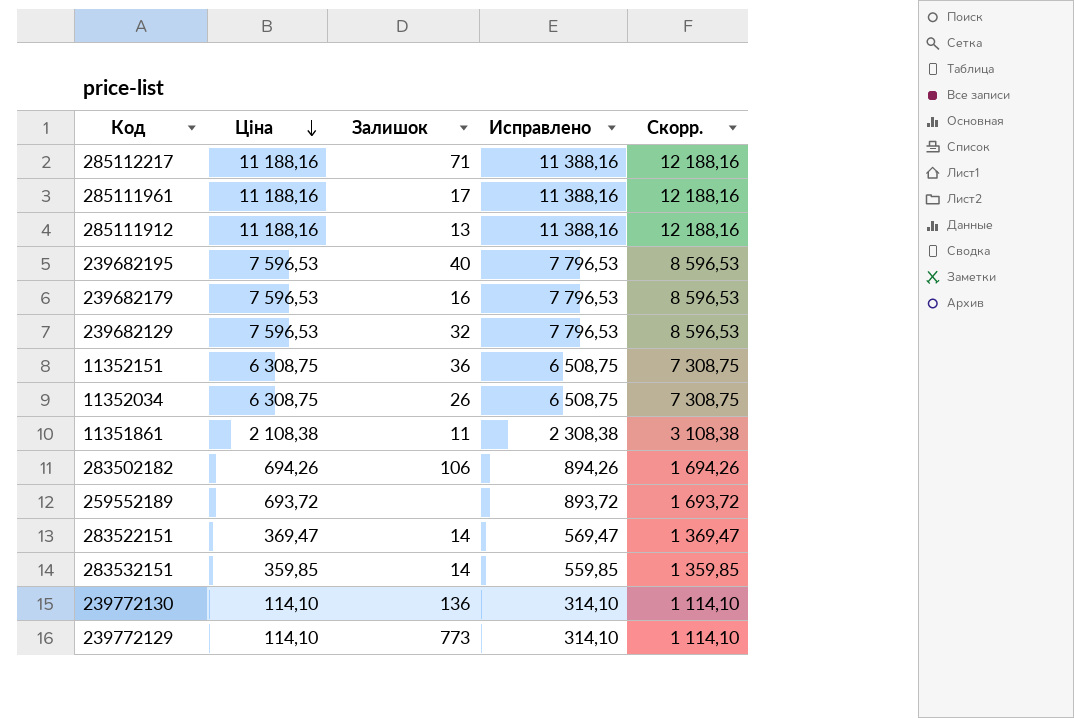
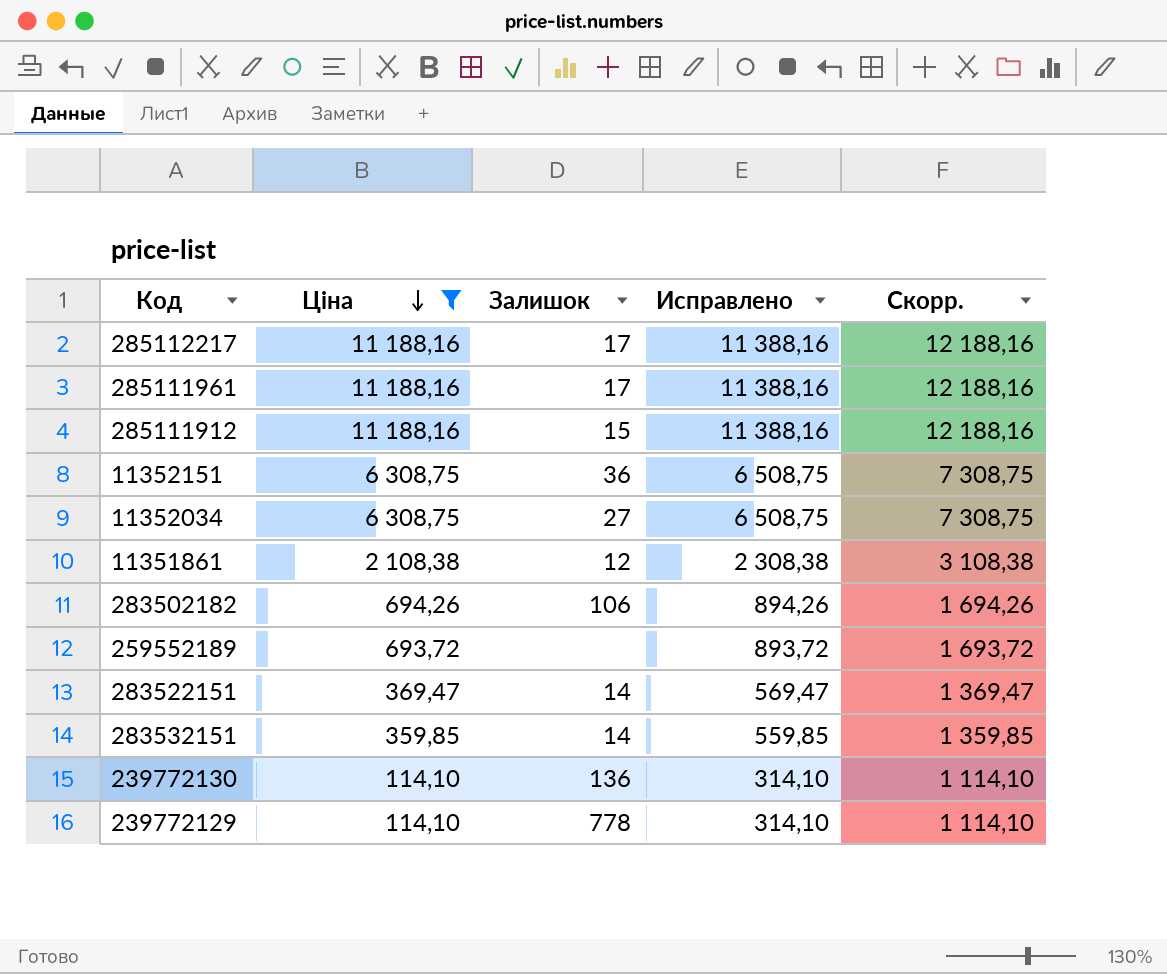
filter: none -> Ціна != 7 596,53
285112217 | Залишок: 71 -> 17
285111912 | Залишок: 13 -> 15
11352034 | Залишок: 26 -> 27
11351861 | Залишок: 11 -> 12
239772129 | Залишок: 773 -> 778

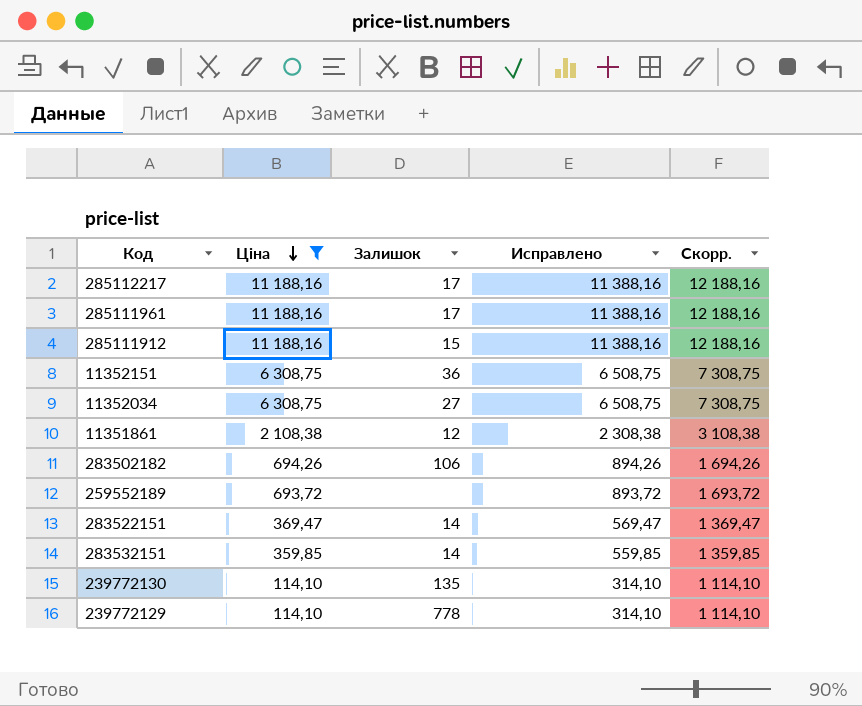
239772130 | Залишок: 136 -> 135

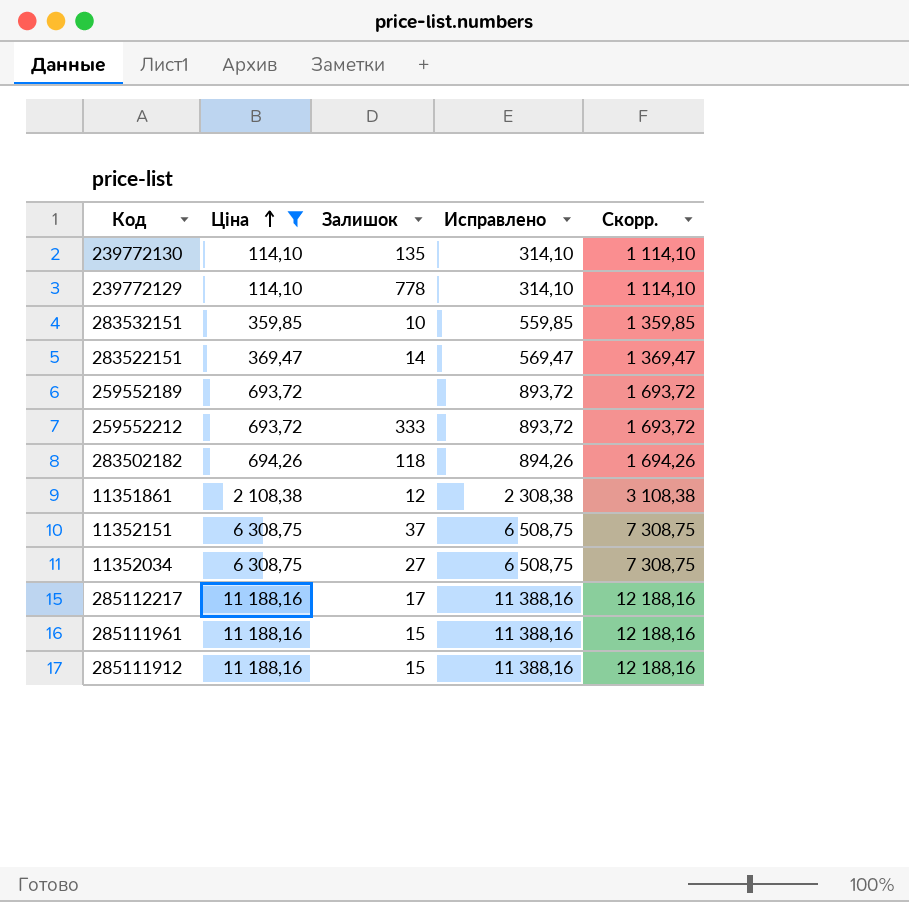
row order: Ціна descending -> Ціна ascending
283532151 | Залишок: 14 -> 10
row 259552212: none -> 693,72 | 333 | 893,72 | 1 693,72
283502182 | Залишок: 106 -> 118
11352151 | Залишок: 36 -> 37
285111961 | Залишок: 17 -> 15

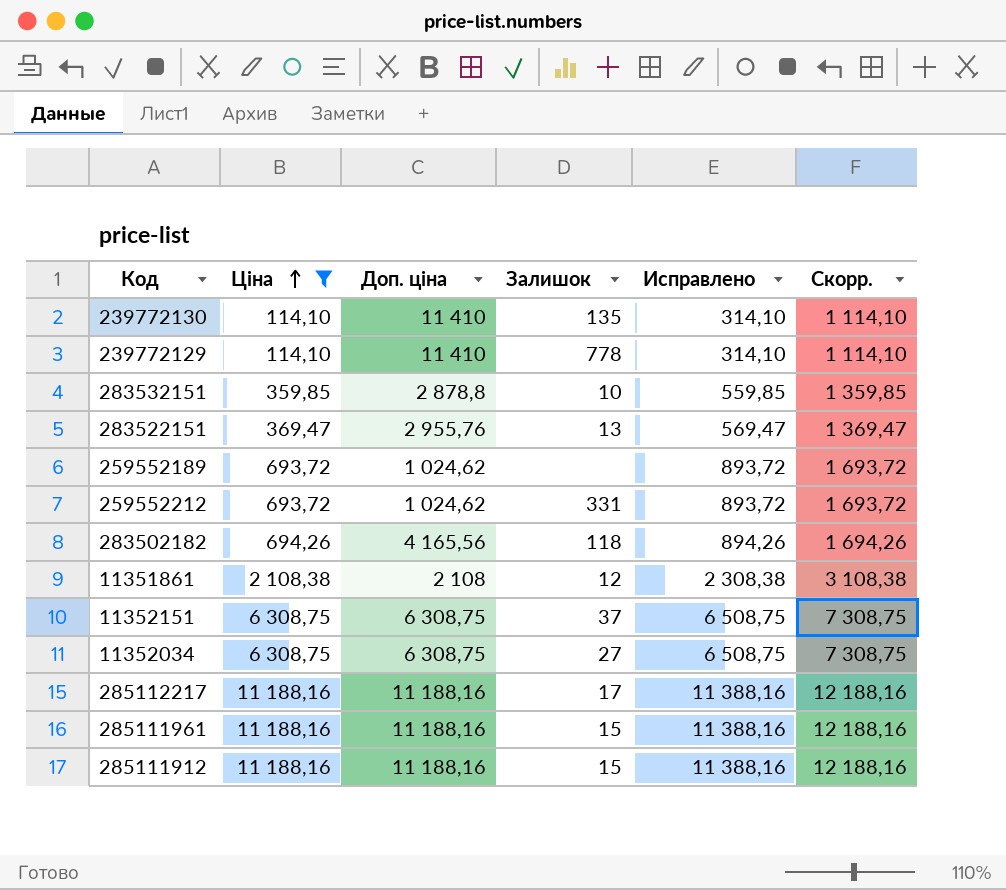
column Доп. ціна | position: none -> 3
283522151 | Залишок: 14 -> 13
259552212 | Залишок: 333 -> 331

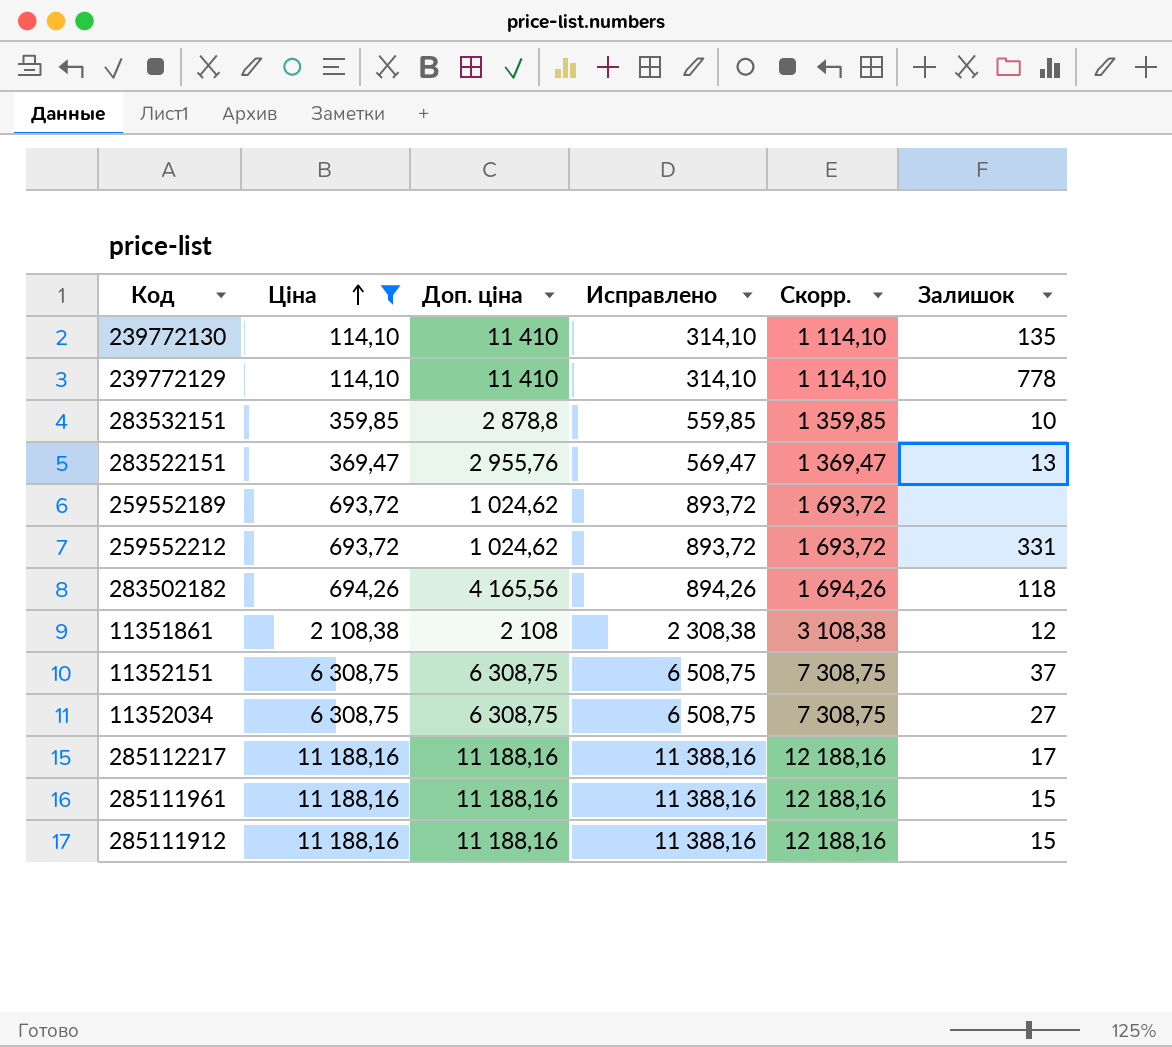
column Залишок | position: 4 -> 6

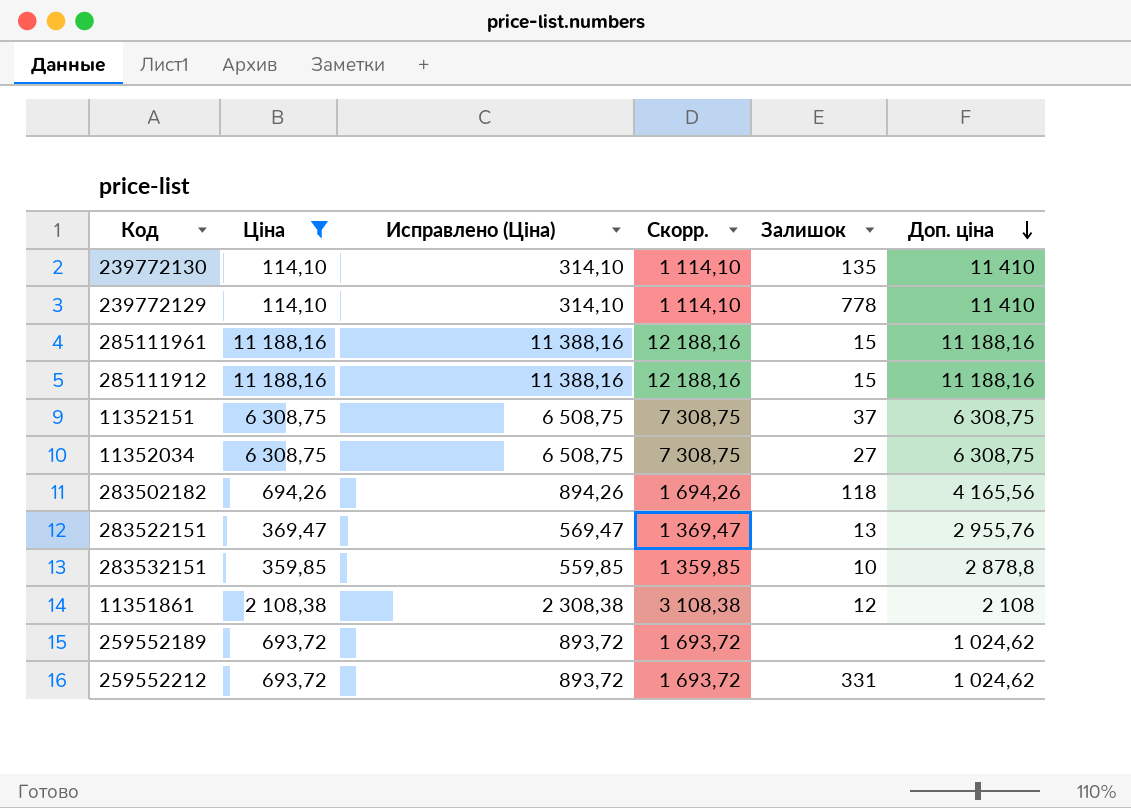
row order: Ціна ascending -> Доп. ціна descending
column name: Исправлено -> Исправлено (Ціна)
column Доп. ціна | position: 3 -> 6
row 285112217: 11 188,16 | 11 188,16 | 11 388,16 | 12 188,16 | 17 -> none

